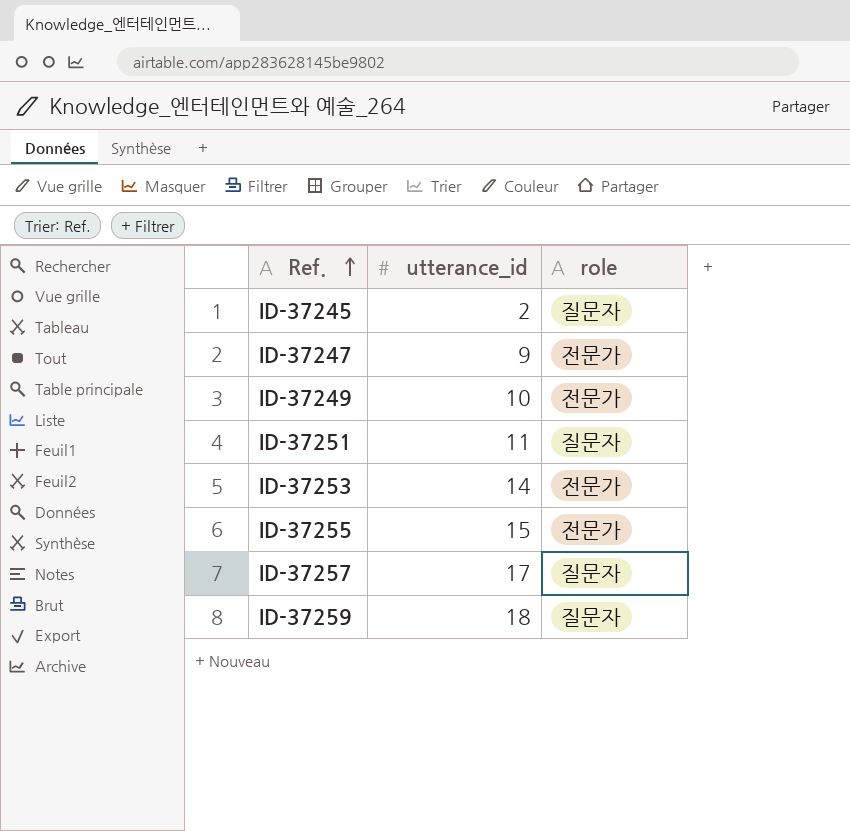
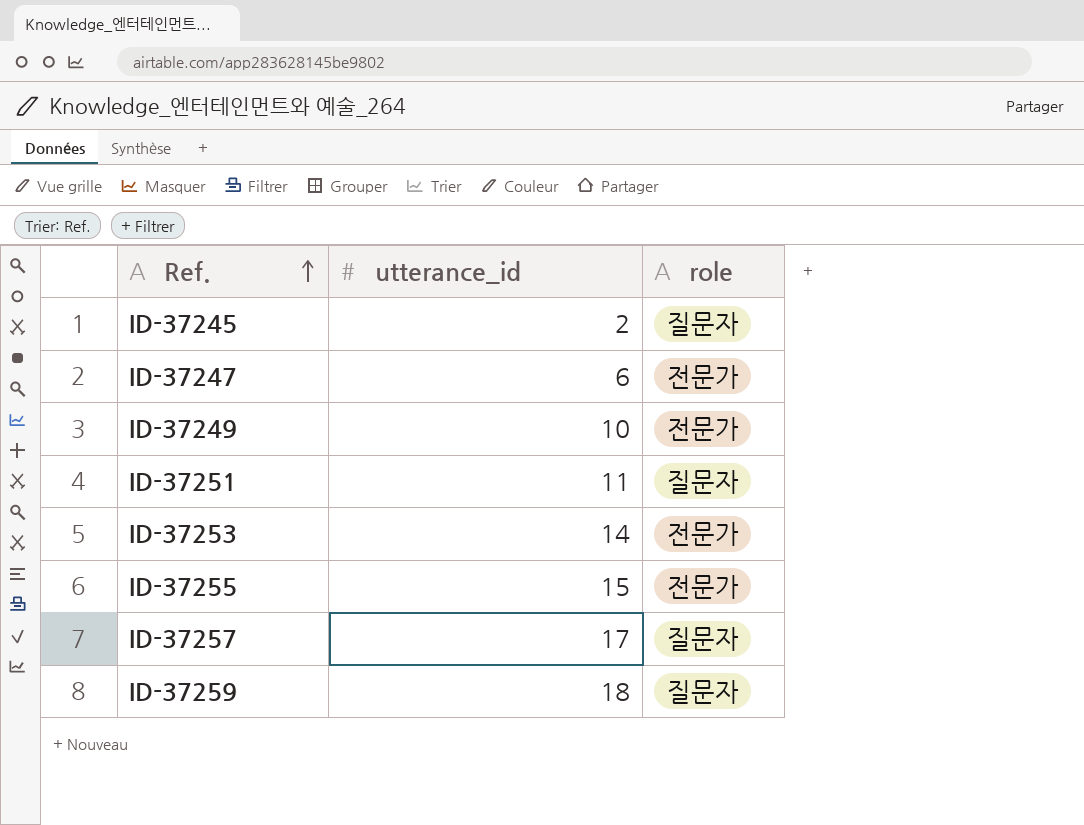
ID-37247 | utterance_id: 9 -> 6

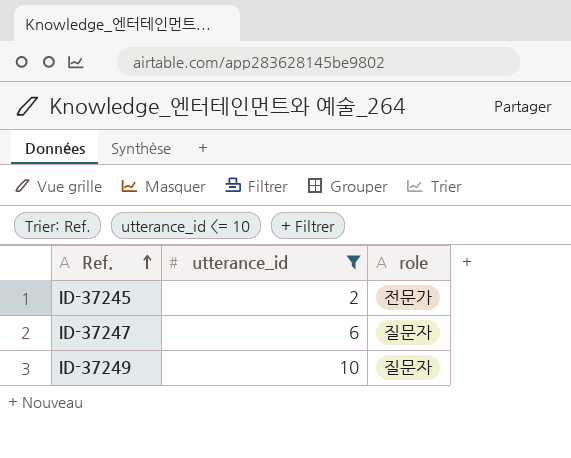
filter: none -> utterance_id <= 10
ID-37245 | role: 질문자 -> 전문가
ID-37247 | role: 전문가 -> 질문자
ID-37249 | role: 전문가 -> 질문자

